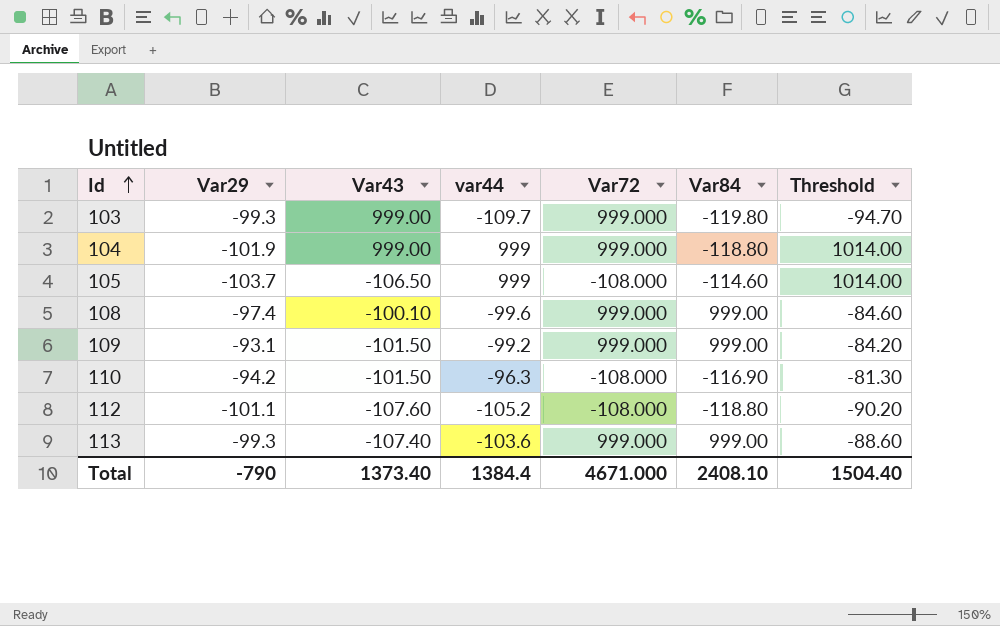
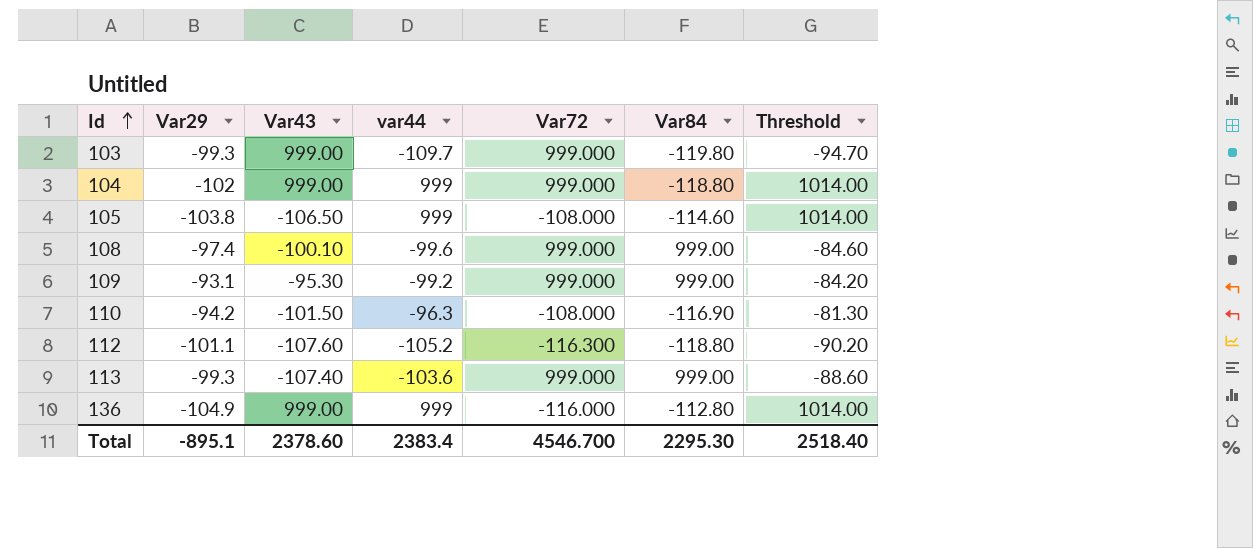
104 | Var29: -101.9 -> -102
105 | Var29: -103.7 -> -103.8
109 | Var43: -101.50 -> -95.30
112 | Var72: -108.000 -> -116.300
row 136: none -> -104.9 | 999.00 | 999 | -116.000 | -112.80 | 1014.00
Total | Var29: -790 -> -895.1
Total | Var43: 1373.40 -> 2378.60
Total | var44: 1384.4 -> 2383.4
Total | Var72: 4671.000 -> 4546.700
Total | Var84: 2408.10 -> 2295.30
Total | Threshold: 1504.40 -> 2518.40

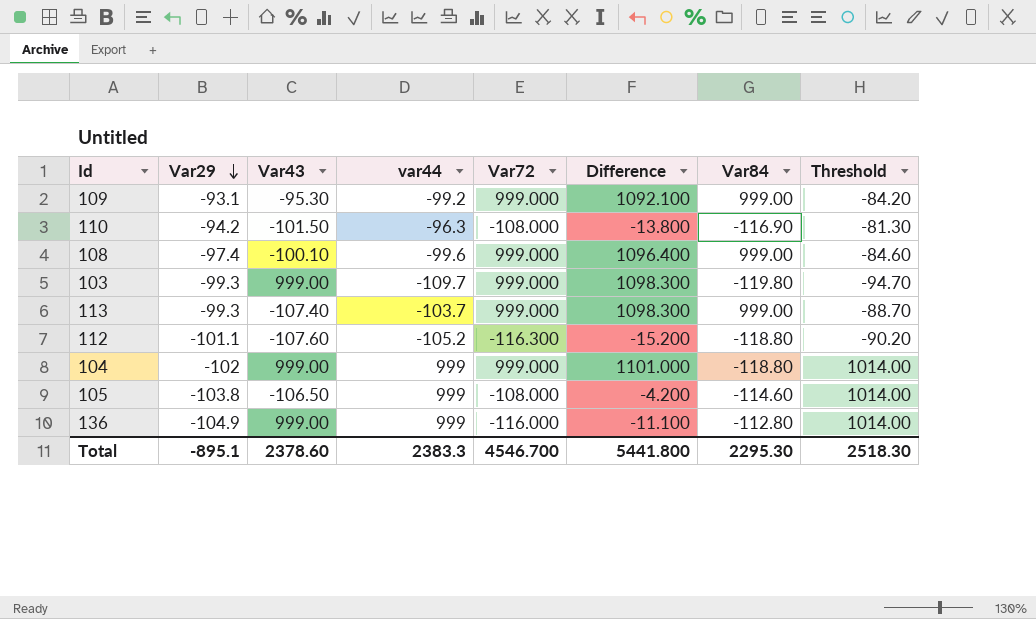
row order: Id ascending -> Var29 descending
column Difference | formula: none -> [Var72] - [Var29]
113 | var44: -103.6 -> -103.7
113 | Threshold: -88.60 -> -88.70
Total | var44: 2383.4 -> 2383.3
Total | Threshold: 2518.40 -> 2518.30

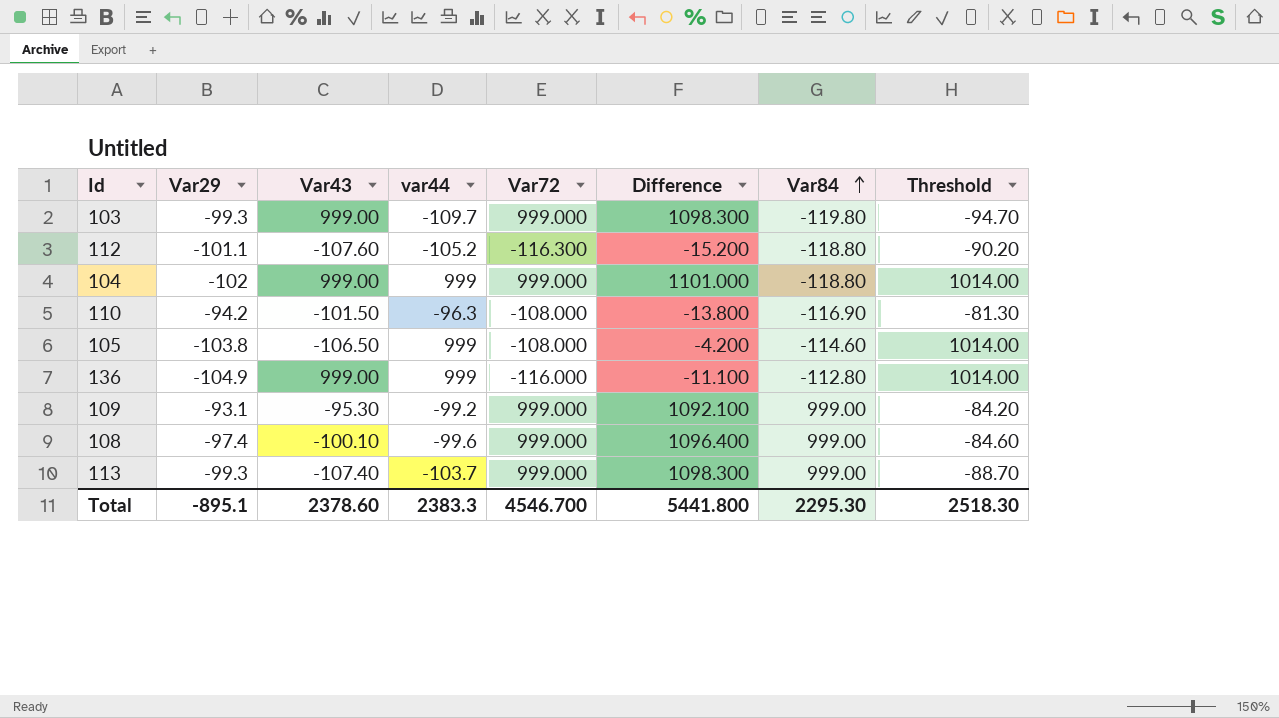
row order: Var29 descending -> Var84 ascending

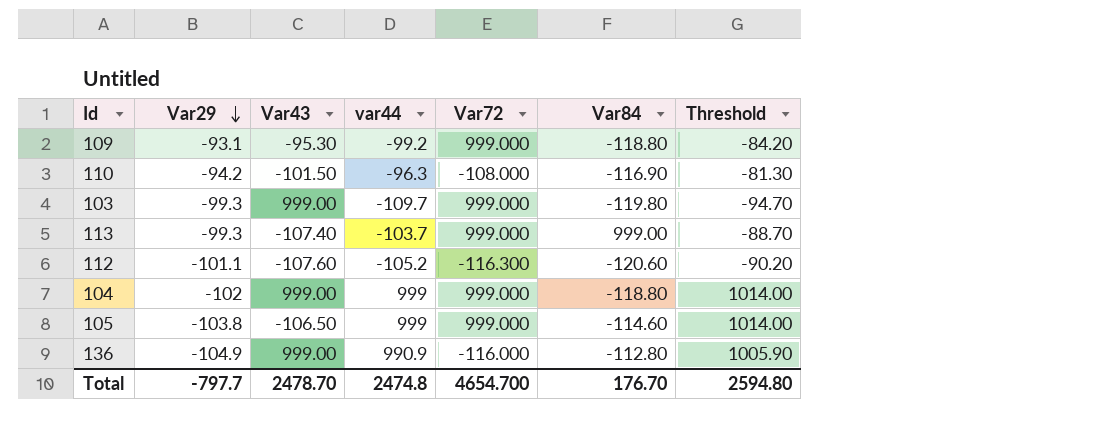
row order: Var84 ascending -> Var29 descending
column Difference | formula: [Var72] - [Var29] -> none
row 108: -97.4 | -100.10 | -99.6 | 999.000 | 1096.400 | 999.00 | -84.60 -> none
109 | Var84: 999.00 -> -118.80
112 | Var84: -118.80 -> -120.60
105 | Var72: -108.000 -> 999.000
136 | var44: 999 -> 990.9
136 | Threshold: 1014.00 -> 1005.90
Total | Var29: -895.1 -> -797.7
Total | Var43: 2378.60 -> 2478.70
Total | var44: 2383.3 -> 2474.8
Total | Var72: 4546.700 -> 4654.700
Total | Var84: 2295.30 -> 176.70
Total | Threshold: 2518.30 -> 2594.80

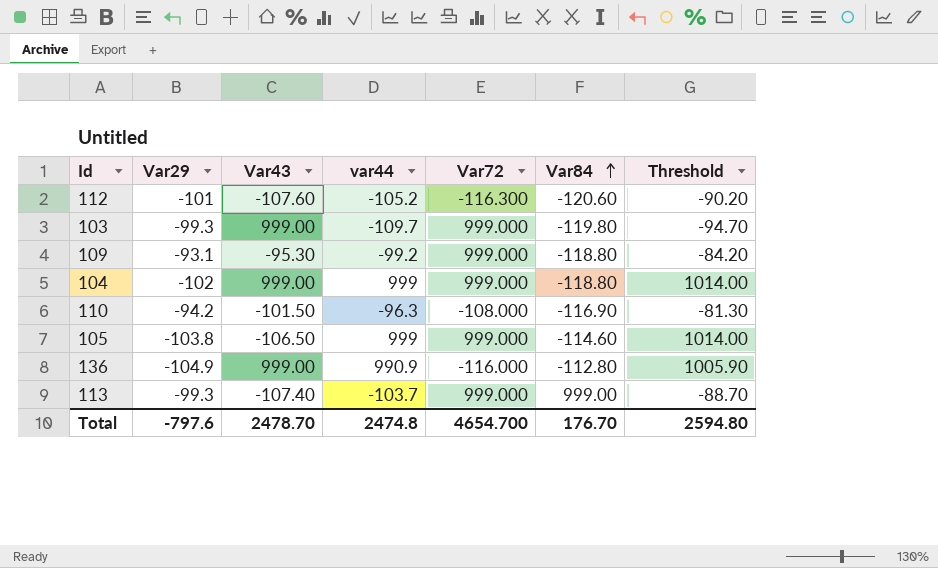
row order: Var29 descending -> Var84 ascending
112 | Var29: -101.1 -> -101
Total | Var29: -797.7 -> -797.6

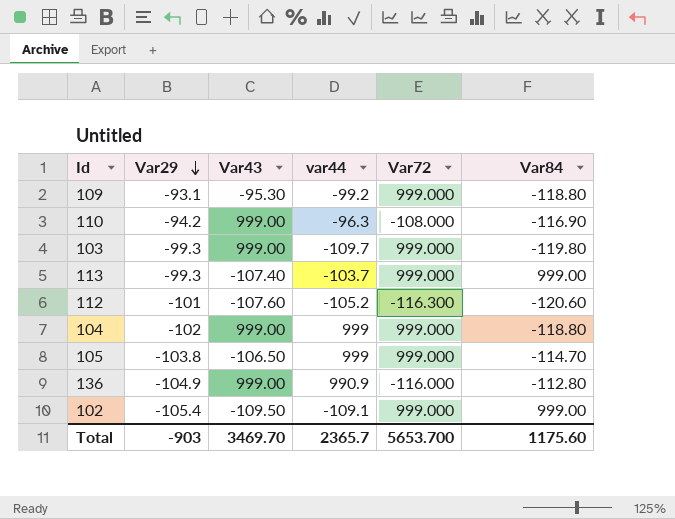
row order: Var84 ascending -> Var29 descending
column Threshold | formula: [var44] + 15 -> none
110 | Var43: -101.50 -> 999.00
105 | Var84: -114.60 -> -114.70
row 102: none -> -105.4 | -109.50 | -109.1 | 999.000 | 999.00
Total | Var29: -797.6 -> -903
Total | Var43: 2478.70 -> 3469.70
Total | var44: 2474.8 -> 2365.7
Total | Var72: 4654.700 -> 5653.700
Total | Var84: 176.70 -> 1175.60

